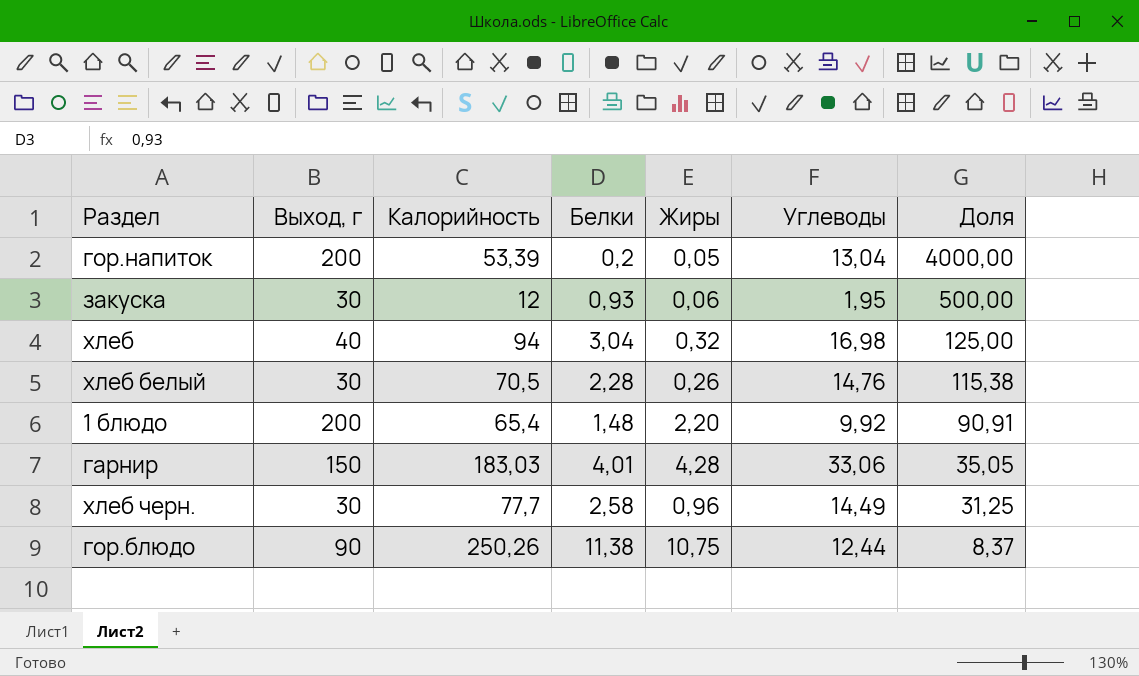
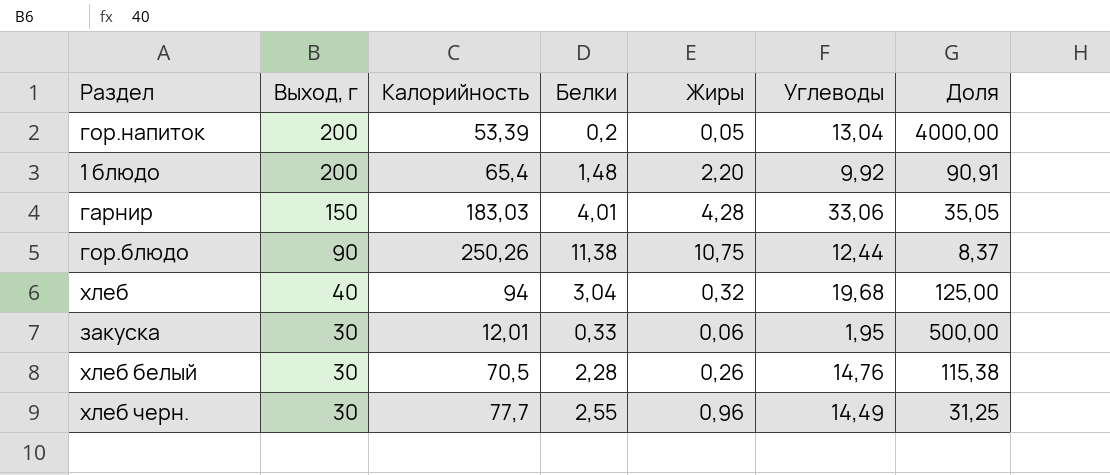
row order: Доля descending -> Выход, г descending
хлеб | Углеводы: 16,98 -> 19,68
закуска | Калорийность: 12 -> 12,01
закуска | Белки: 0,93 -> 0,33
хлеб черн. | Белки: 2,58 -> 2,55

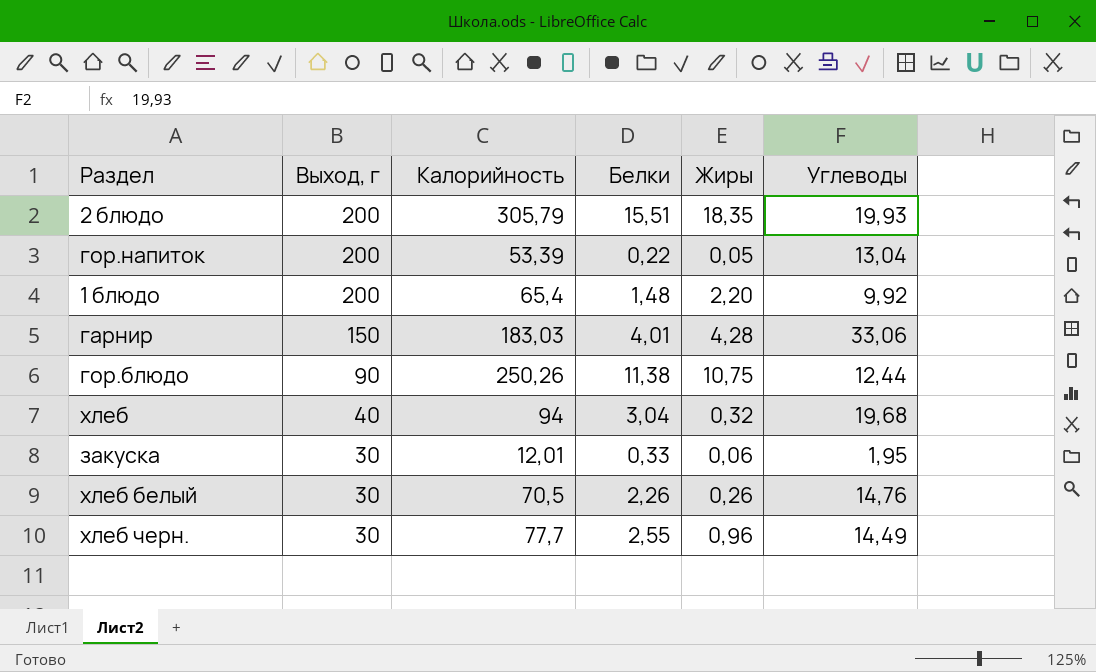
column Доля | formula: [Выход, г] / [Жиры] -> none
row 2 блюдо: none -> 200 | 305,79 | 15,51 | 18,35 | 19,93
гор.напиток | Белки: 0,2 -> 0,22
хлеб белый | Белки: 2,28 -> 2,26

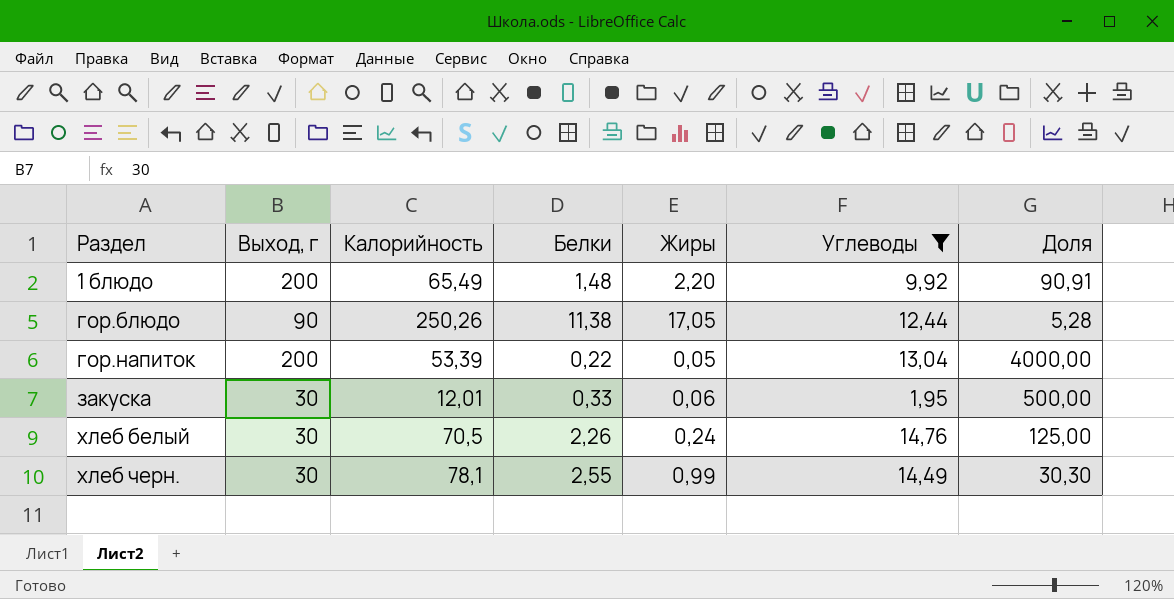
filter: none -> Углеводы <= 14,76
row order: Выход, г descending -> Раздел ascending
column Доля | formula: none -> [Выход, г] / [Жиры]
1 блюдо | Калорийность: 65,4 -> 65,49
гор.блюдо | Жиры: 10,75 -> 17,05
хлеб белый | Жиры: 0,26 -> 0,24
хлеб черн. | Калорийность: 77,7 -> 78,1
хлеб черн. | Жиры: 0,96 -> 0,99

